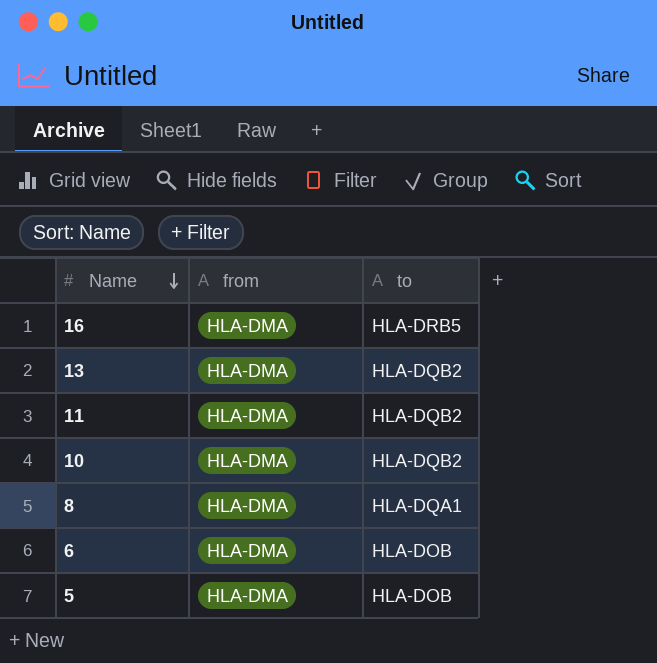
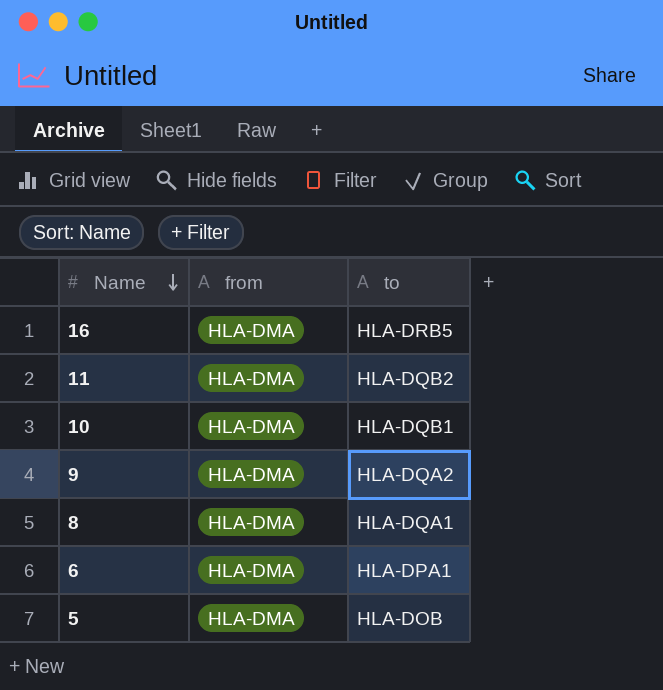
row 13: HLA-DMA | HLA-DQB2 -> none
10 | to: HLA-DQB2 -> HLA-DQB1
row 9: none -> HLA-DMA | HLA-DQA2
6 | to: HLA-DOB -> HLA-DPA1

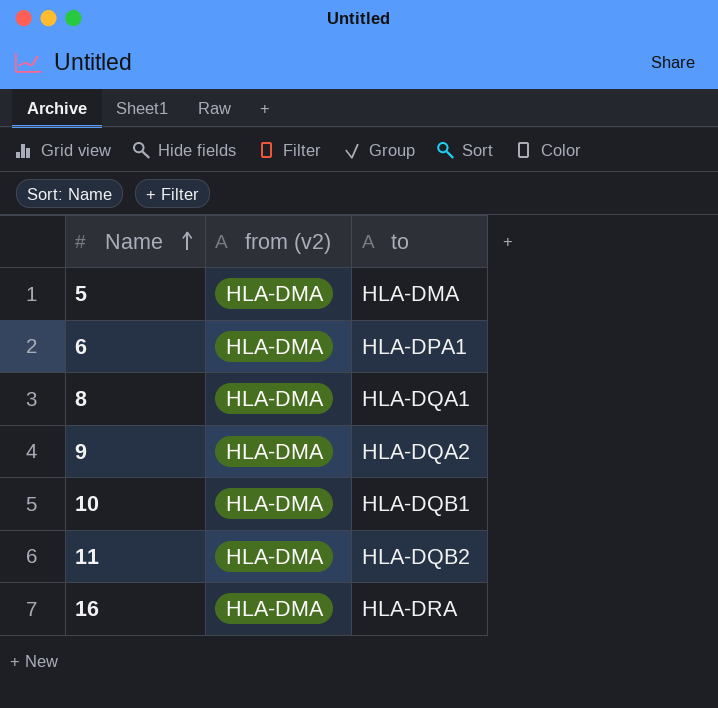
row order: Name descending -> Name ascending
column name: from -> from (v2)
5 | to: HLA-DOB -> HLA-DMA
16 | to: HLA-DRB5 -> HLA-DRA

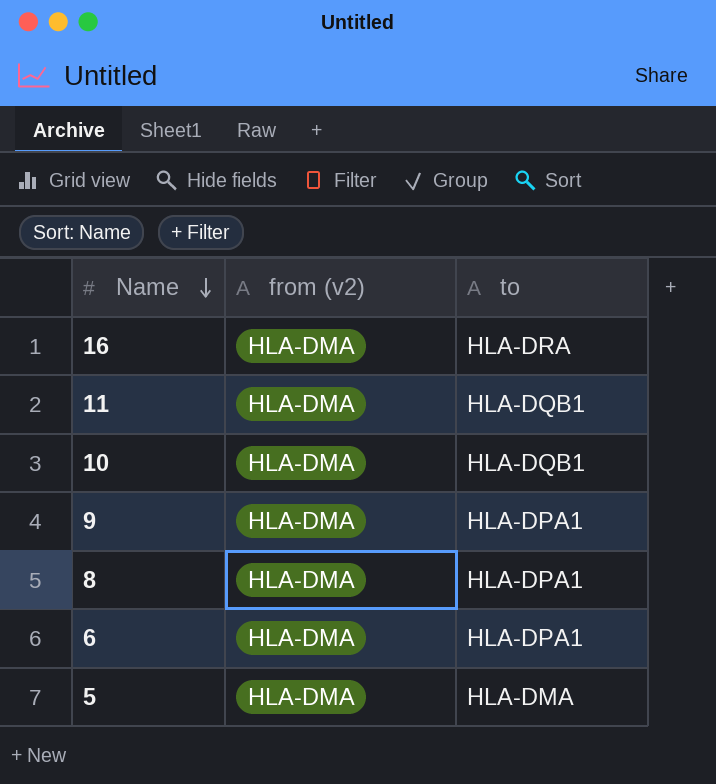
row order: Name ascending -> Name descending
11 | to: HLA-DQB2 -> HLA-DQB1
9 | to: HLA-DQA2 -> HLA-DPA1
8 | to: HLA-DQA1 -> HLA-DPA1

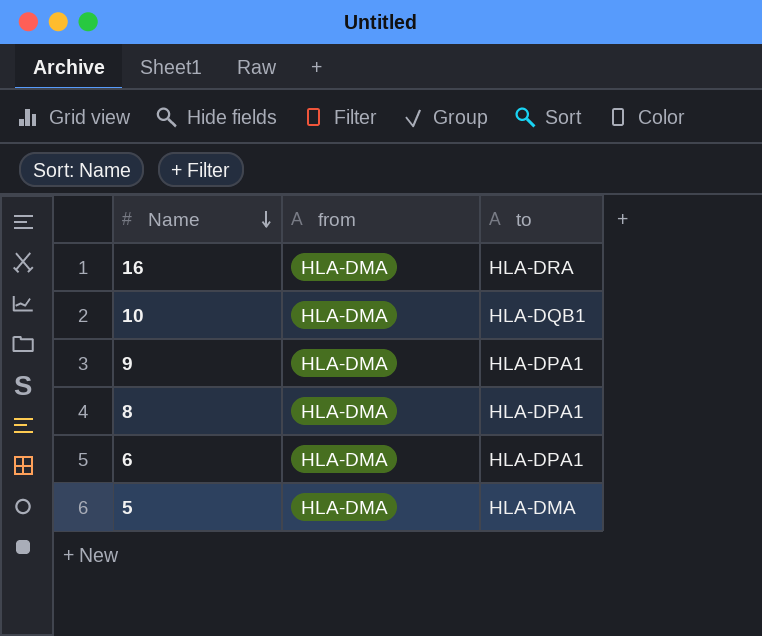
column name: from (v2) -> from
row 11: HLA-DMA | HLA-DQB1 -> none

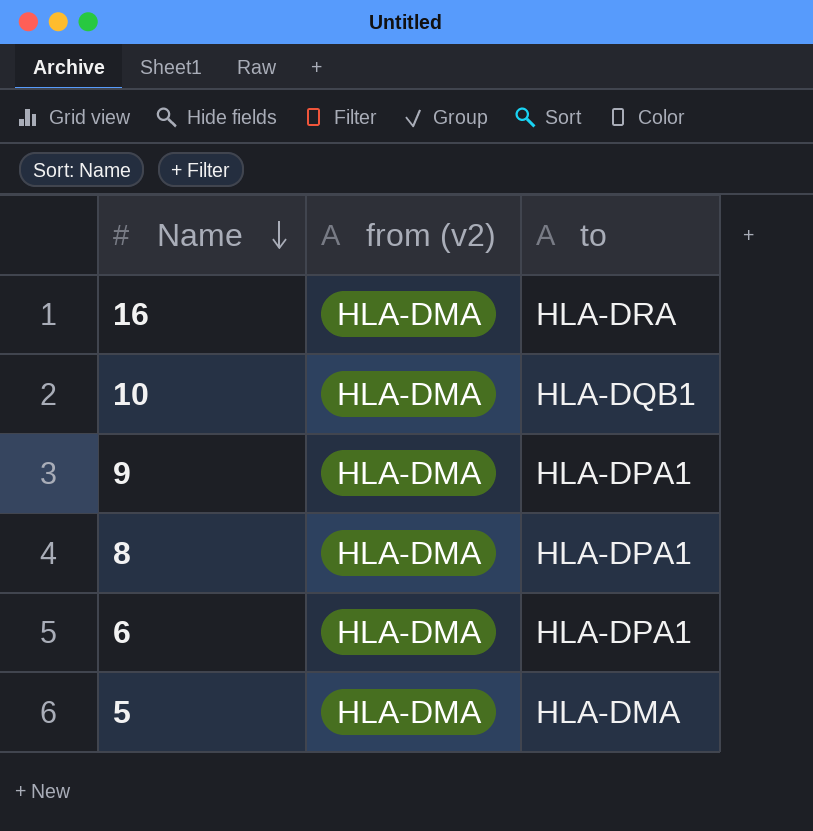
column name: from -> from (v2)

